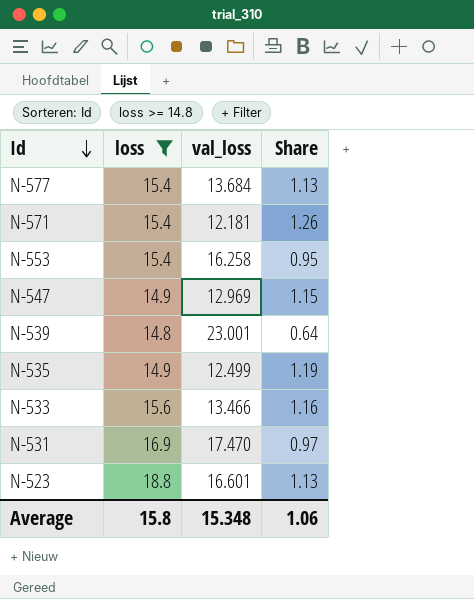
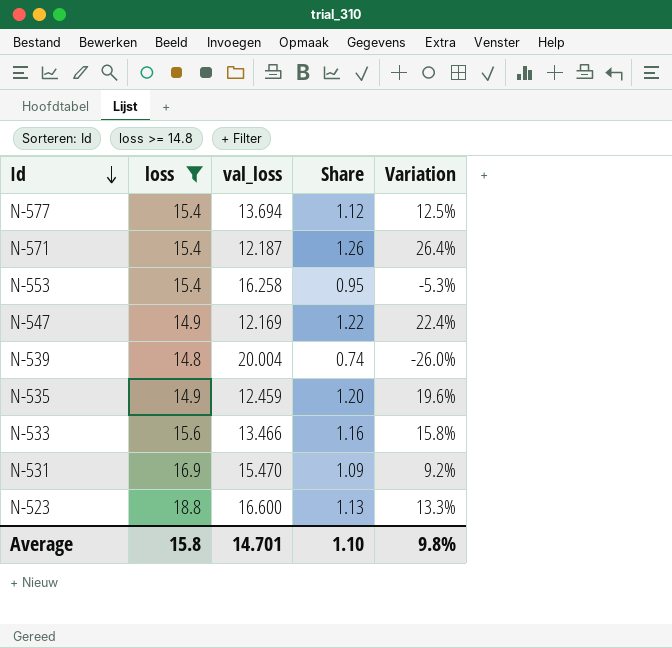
column Variation | formula: none -> ([loss] - [val_loss]) / [val_loss]
N-577 | val_loss: 13.684 -> 13.694
N-577 | Share: 1.13 -> 1.12
N-571 | val_loss: 12.181 -> 12.187
N-547 | val_loss: 12.969 -> 12.169
N-547 | Share: 1.15 -> 1.22
N-539 | val_loss: 23.001 -> 20.004
N-539 | Share: 0.64 -> 0.74
N-535 | val_loss: 12.499 -> 12.459
N-535 | Share: 1.19 -> 1.20
N-531 | val_loss: 17.470 -> 15.470
N-531 | Share: 0.97 -> 1.09
N-523 | val_loss: 16.601 -> 16.600
Average | val_loss: 15.348 -> 14.701
Average | Share: 1.06 -> 1.10

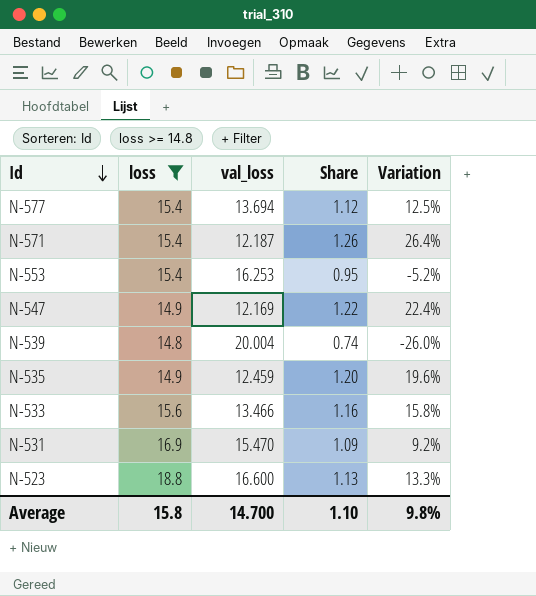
N-553 | val_loss: 16.258 -> 16.253
N-553 | Variation: -5.3% -> -5.2%
Average | val_loss: 14.701 -> 14.700

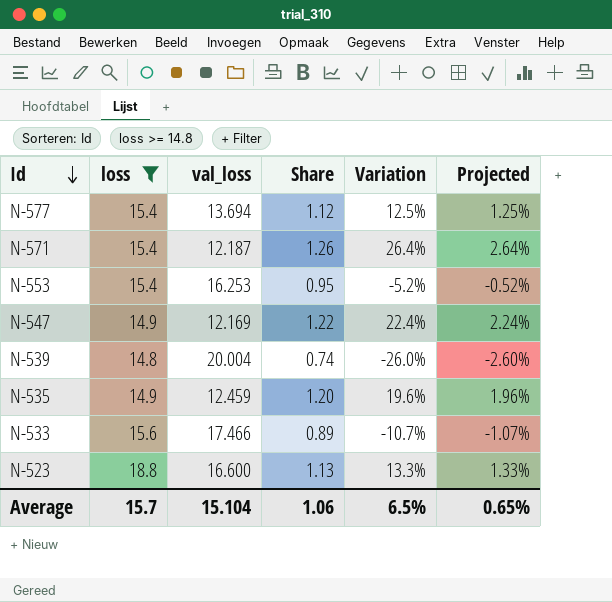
column Projected | formula: none -> [Variation] * 0.1
row N-531: 16.9 | 15.470 | 1.09 | 9.2% -> none
N-533 | val_loss: 13.466 -> 17.466
N-533 | Share: 1.16 -> 0.89
N-533 | Variation: 15.8% -> -10.7%
Average | loss: 15.8 -> 15.7
Average | val_loss: 14.700 -> 15.104
Average | Share: 1.10 -> 1.06
Average | Variation: 9.8% -> 6.5%

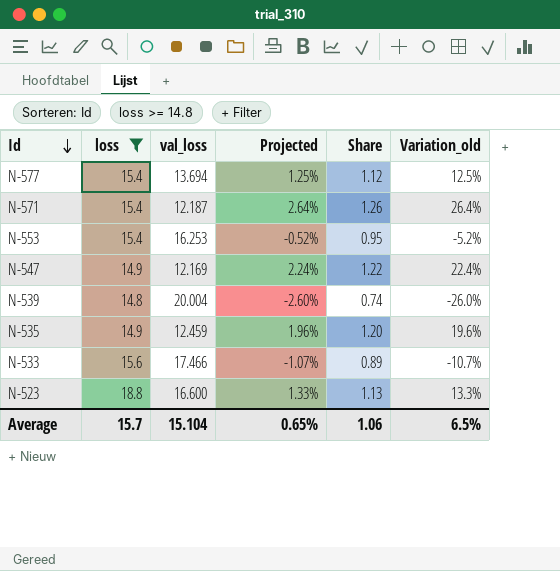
column Projected | position: 6 -> 4
column name: Variation -> Variation_old

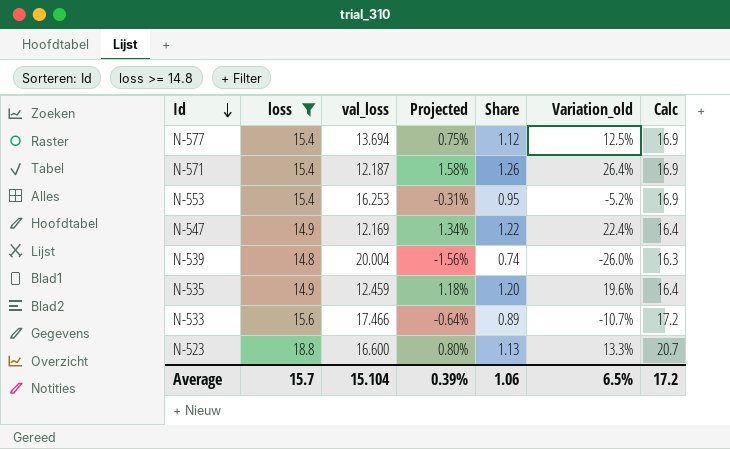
column Projected | formula: [Variation_old] * 0.1 -> [Variation_old] * 0.06
column Calc | formula: none -> [loss] * 1.1
Average | Projected: 0.65% -> 0.39%

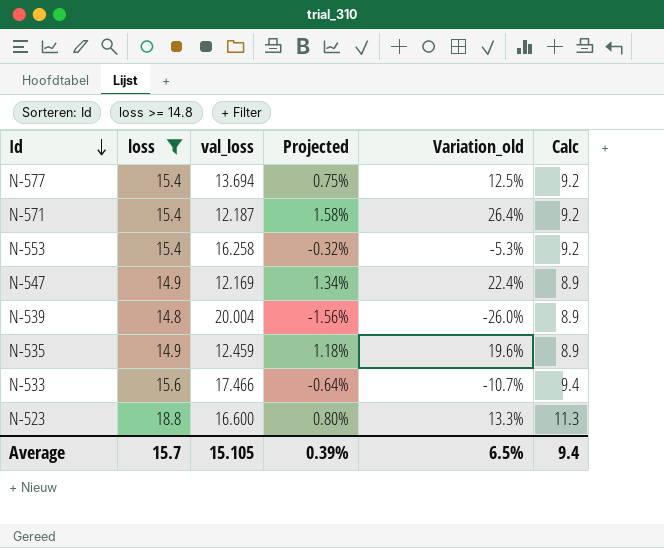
column Share | formula: [loss] / [val_loss] -> none
column Calc | formula: [loss] * 1.1 -> [loss] * 0.6
N-553 | val_loss: 16.253 -> 16.258
N-553 | Projected: -0.31% -> -0.32%
N-553 | Variation_old: -5.2% -> -5.3%
Average | val_loss: 15.104 -> 15.105
Average | Calc: 17.2 -> 9.4

